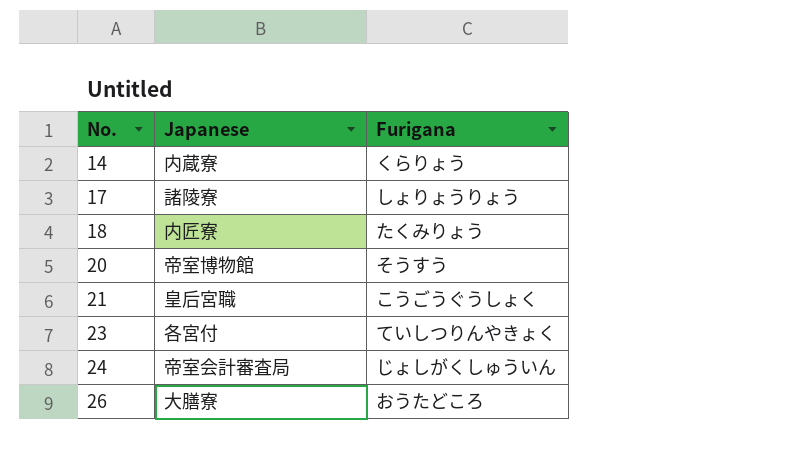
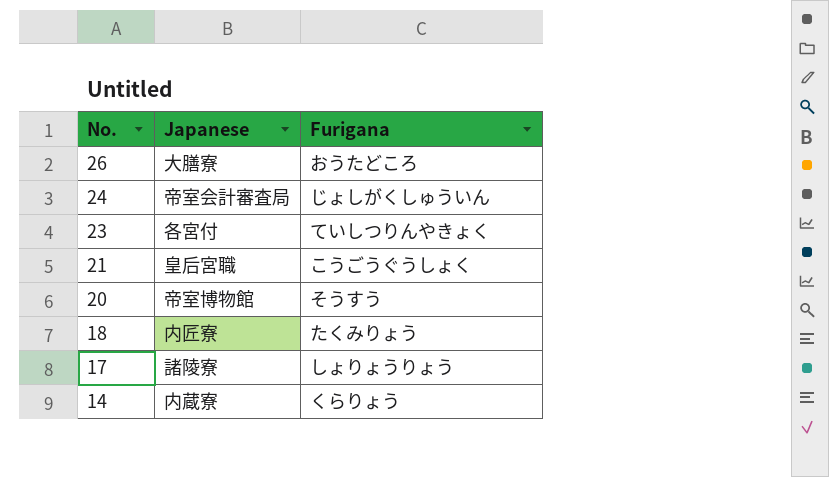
row order: No. ascending -> No. descending

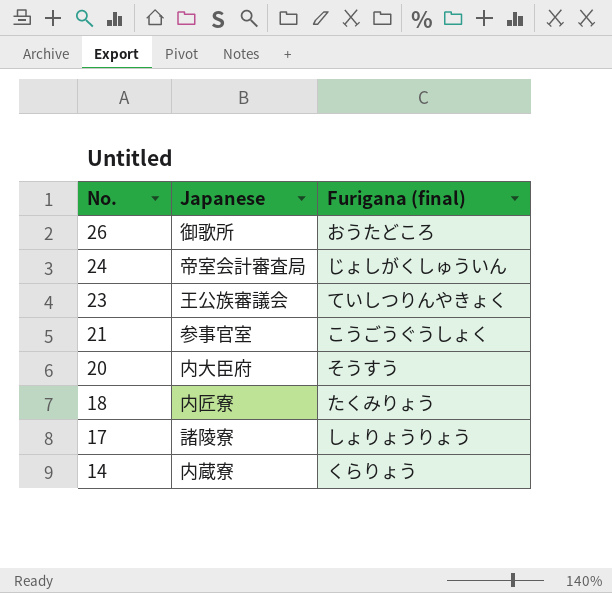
column name: Furigana -> Furigana (final)
26 | Japanese: 大膳寮 -> 御歌所
23 | Japanese: 各宮付 -> 王公族審議会
21 | Japanese: 皇后宮職 -> 参事官室
20 | Japanese: 帝室博物館 -> 内大臣府

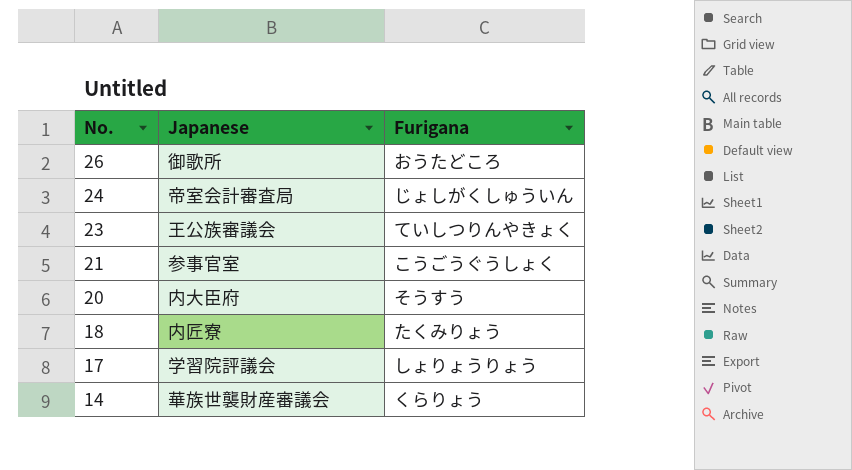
column name: Furigana (final) -> Furigana
17 | Japanese: 諸陵寮 -> 学習院評議会
14 | Japanese: 内蔵寮 -> 華族世襲財産審議会

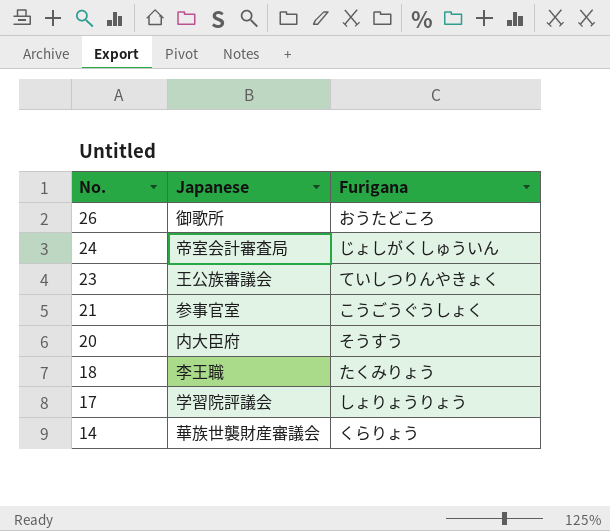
18 | Japanese: 内匠寮 -> 李王職

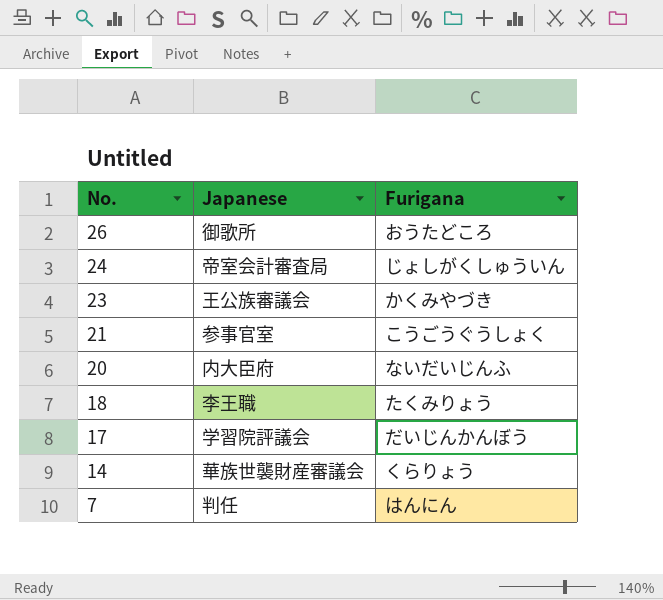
23 | Furigana: ていしつりんやきょく -> かくみやづき
20 | Furigana: そうすう -> ないだいじんふ
17 | Furigana: しょりょうりょう -> だいじんかんぼう
row 7: none -> 判任 | はんにん

